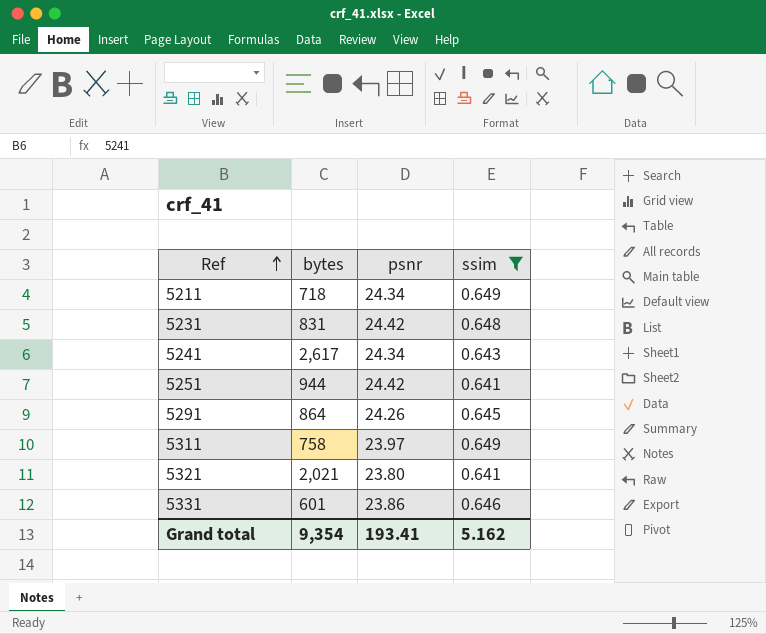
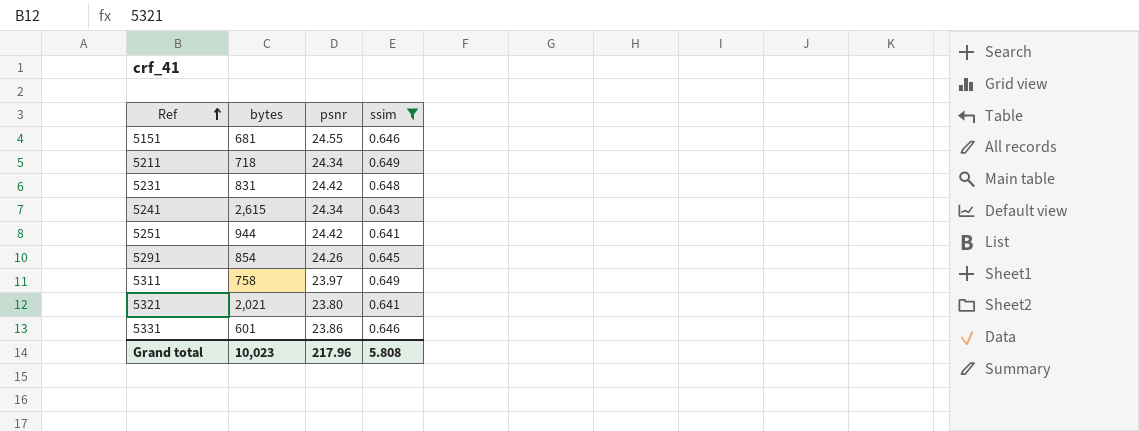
row 5151: none -> 681 | 24.55 | 0.646
5241 | bytes: 2,617 -> 2,615
5291 | bytes: 864 -> 854
Grand total | bytes: 9,354 -> 10,023
Grand total | psnr: 193.41 -> 217.96
Grand total | ssim: 5.162 -> 5.808

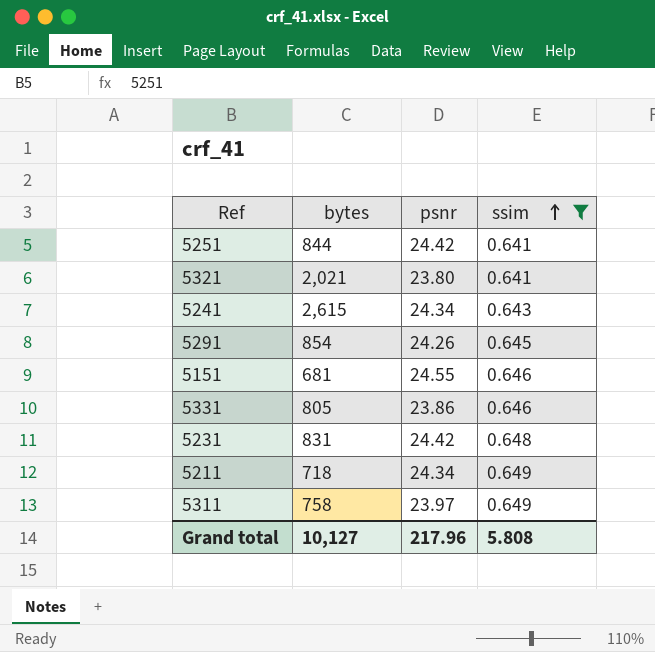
row order: Ref ascending -> ssim ascending
5251 | bytes: 944 -> 844
5331 | bytes: 601 -> 805
Grand total | bytes: 10,023 -> 10,127

